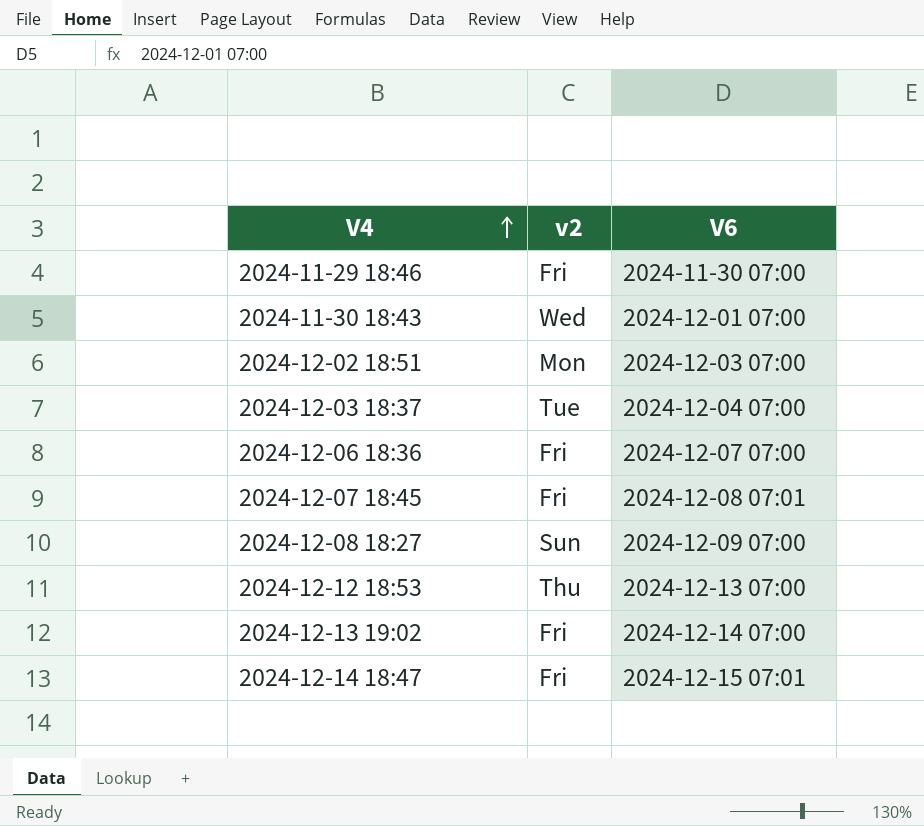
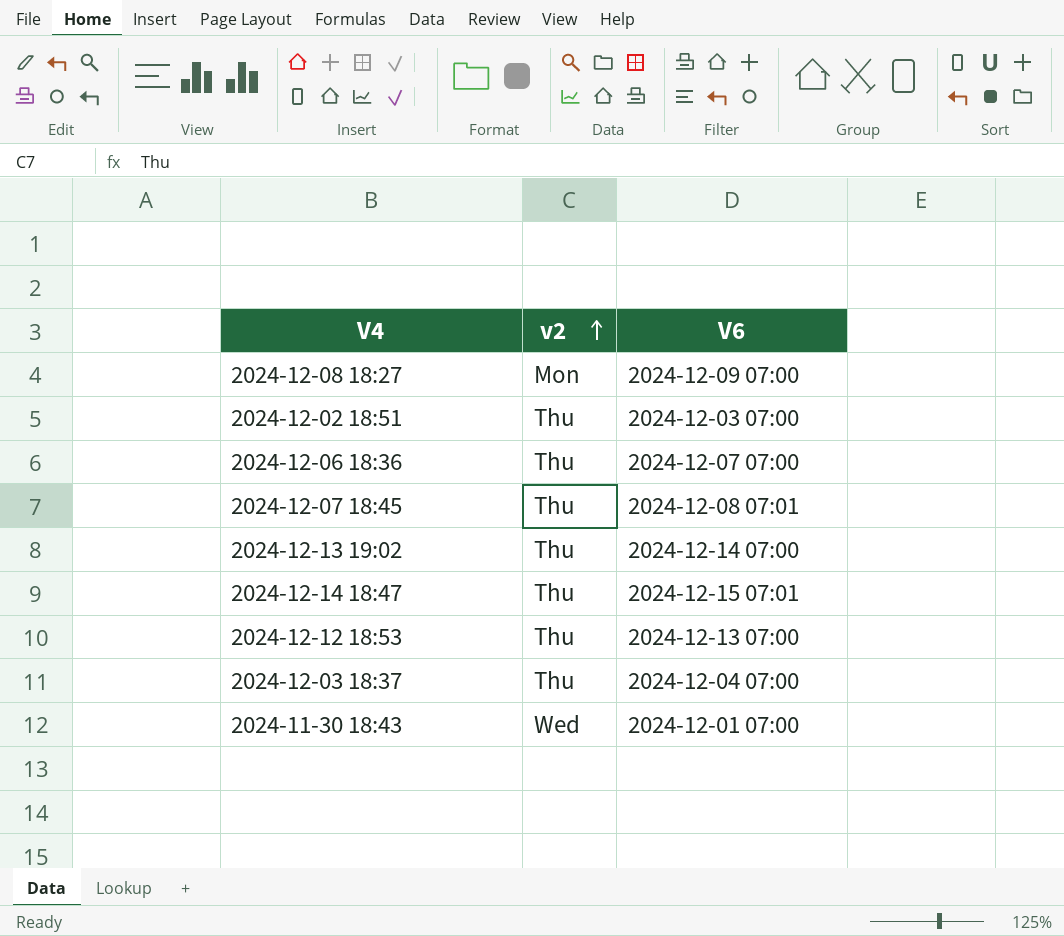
row order: V4 ascending -> v2 ascending
row 2024-11-29 18:46: Fri | 2024-11-30 07:00 -> none
2024-12-08 18:27 | v2: Sun -> Mon
2024-12-02 18:51 | v2: Mon -> Thu
2024-12-06 18:36 | v2: Fri -> Thu
2024-12-07 18:45 | v2: Fri -> Thu
2024-12-13 19:02 | v2: Fri -> Thu
2024-12-14 18:47 | v2: Fri -> Thu
2024-12-03 18:37 | v2: Tue -> Thu

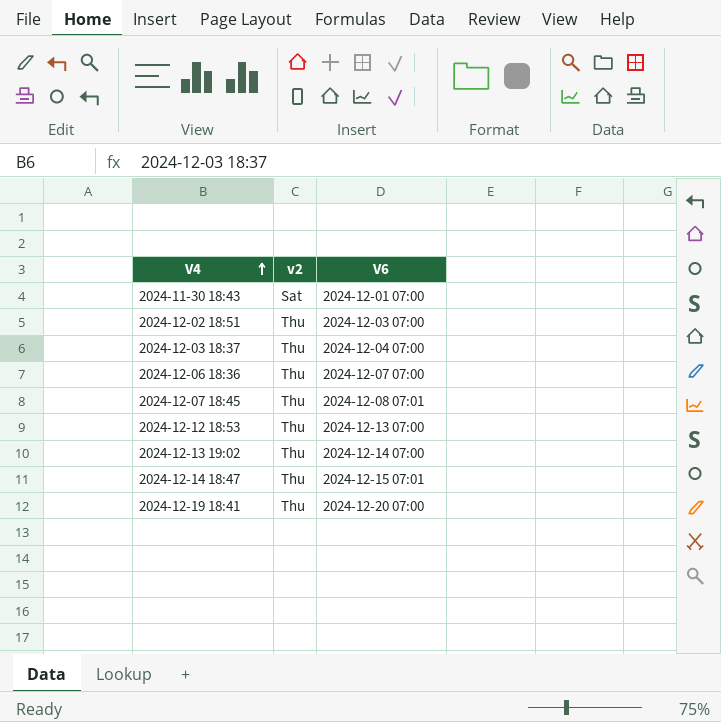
row order: v2 ascending -> V4 ascending
row 2024-12-08 18:27: Mon | 2024-12-09 07:00 -> none
2024-11-30 18:43 | v2: Wed -> Sat
row 2024-12-19 18:41: none -> Thu | 2024-12-20 07:00

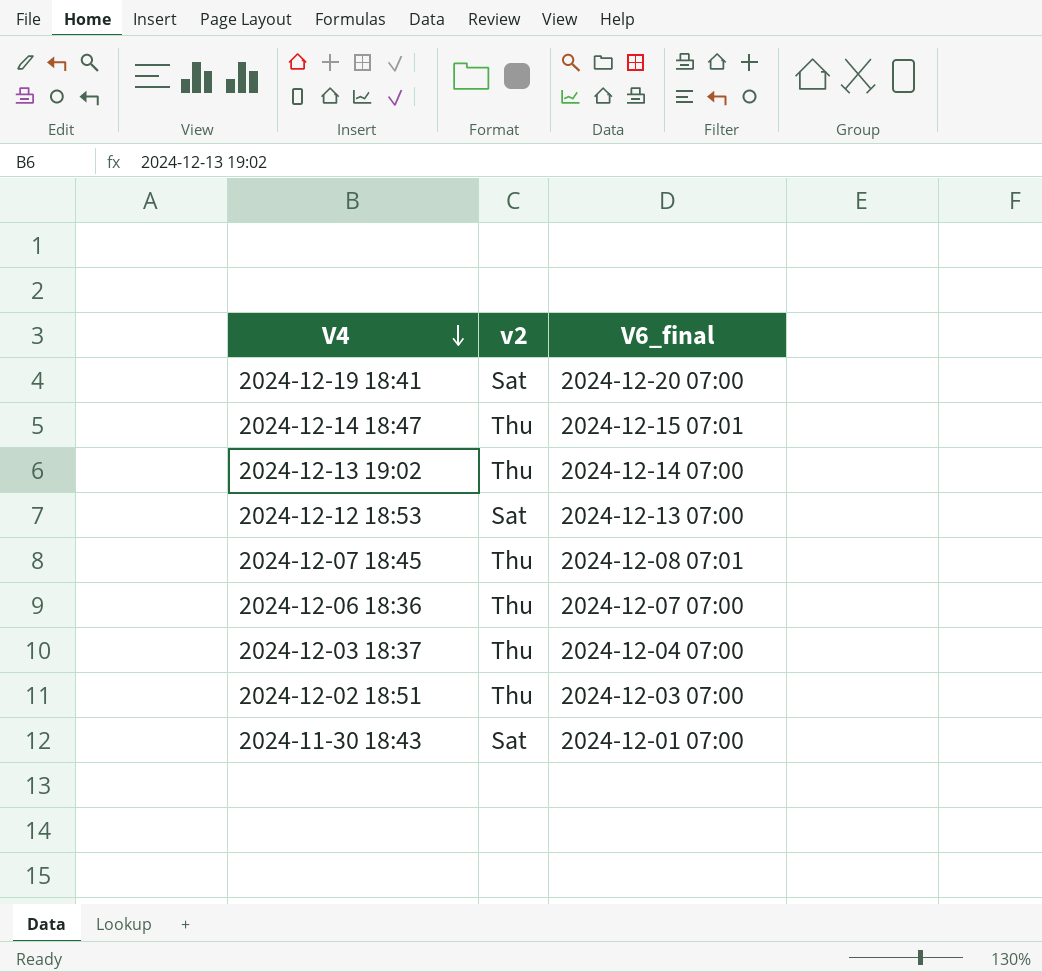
row order: V4 ascending -> V4 descending
column name: V6 -> V6_final
2024-12-19 18:41 | v2: Thu -> Sat
2024-12-12 18:53 | v2: Thu -> Sat

